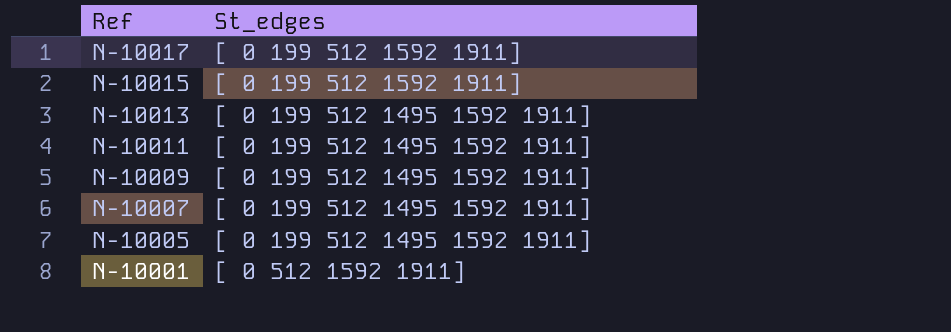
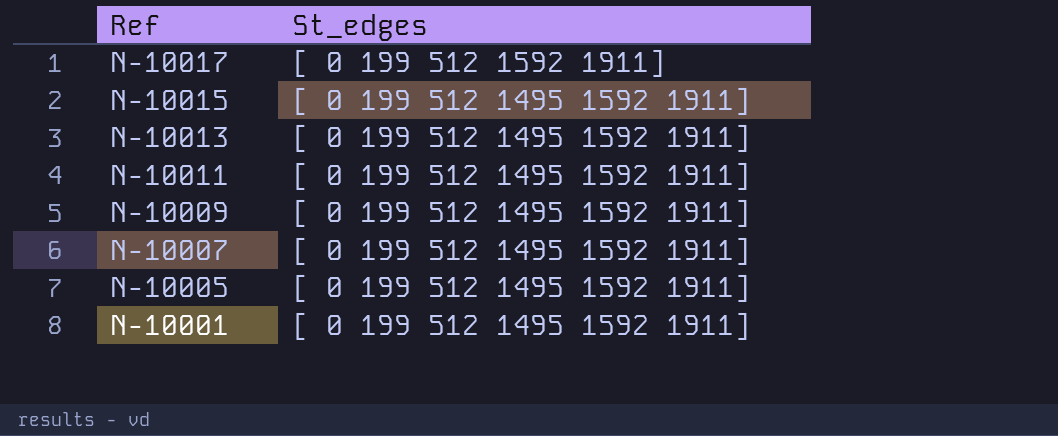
N-10015 | St_edges: [ 0 199 512 1592 1911] -> [ 0 199 512 1495 1592 1911]
N-10001 | St_edges: [ 0 512 1592 1911] -> [ 0 199 512 1495 1592 1911]

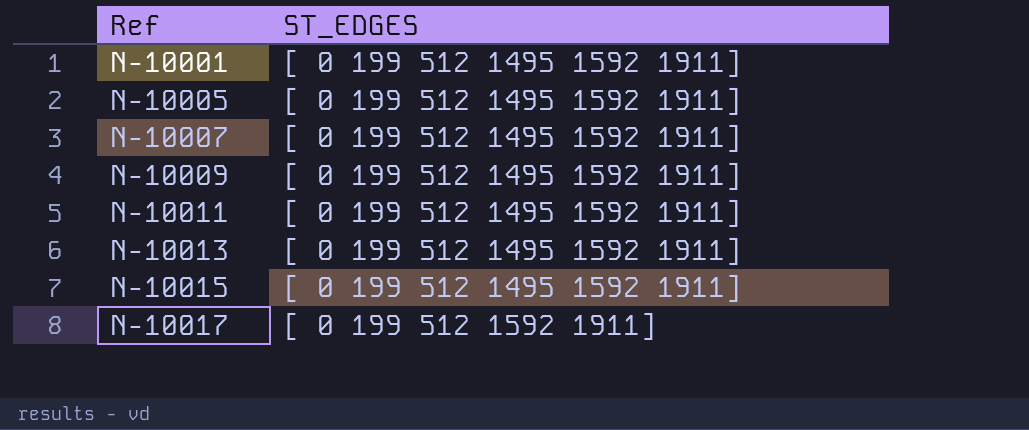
row order: Ref descending -> Ref ascending
column name: St_edges -> ST_EDGES

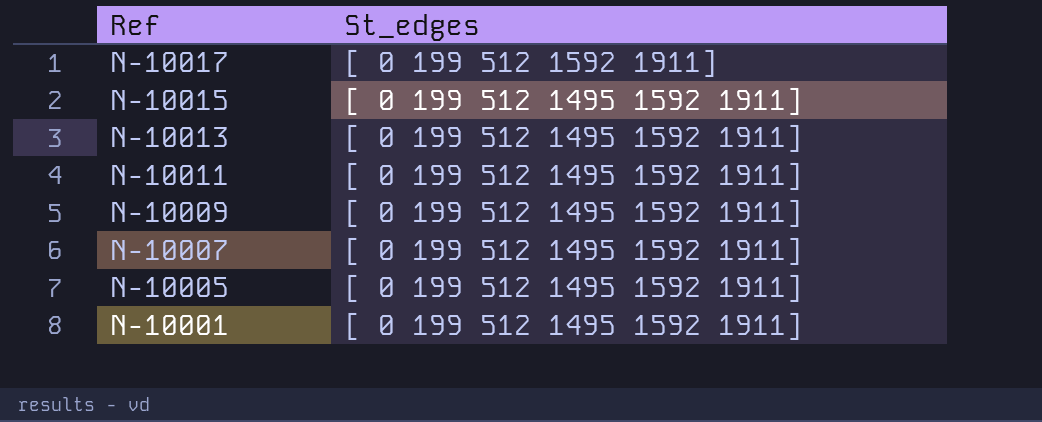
row order: Ref ascending -> Ref descending
column name: ST_EDGES -> St_edges

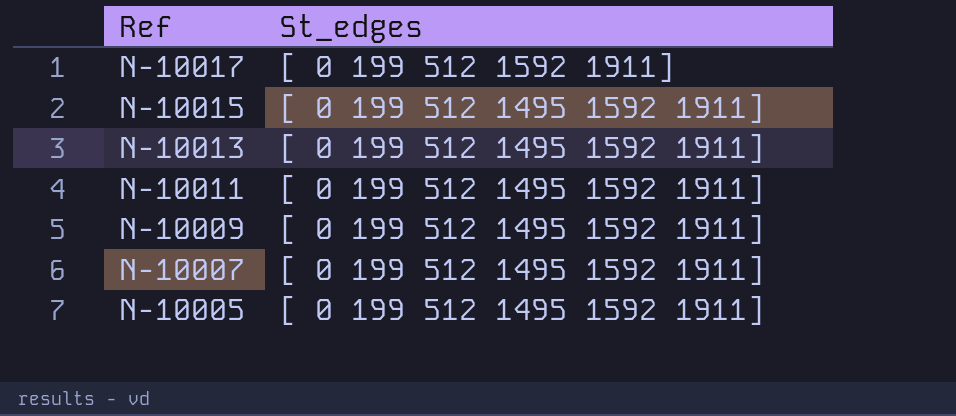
row N-10001: [ 0 199 512 1495 1592 1911] -> none

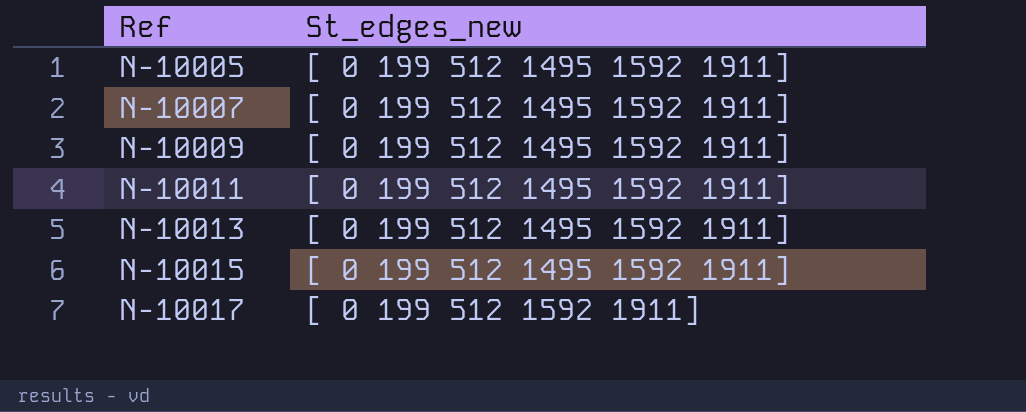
row order: Ref descending -> Ref ascending
column name: St_edges -> St_edges_new

